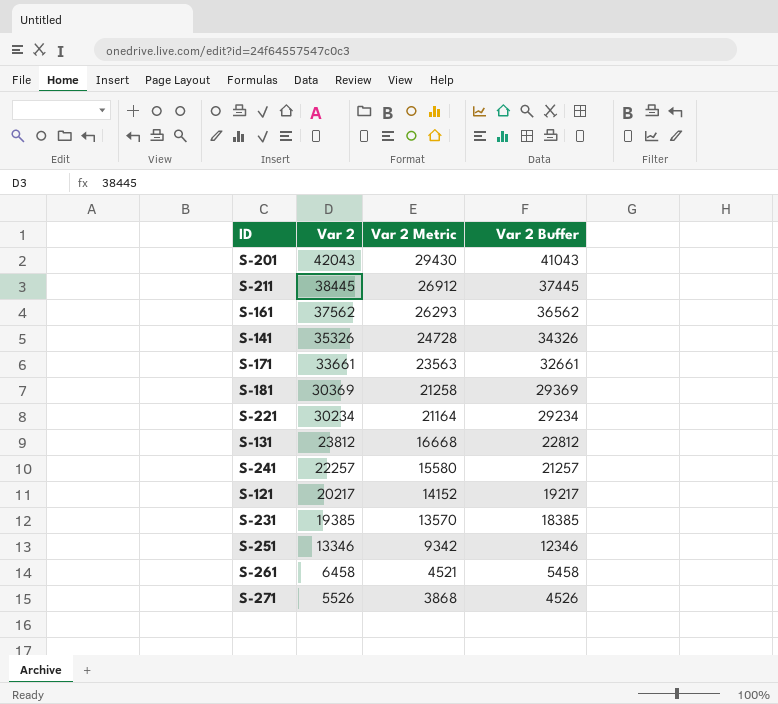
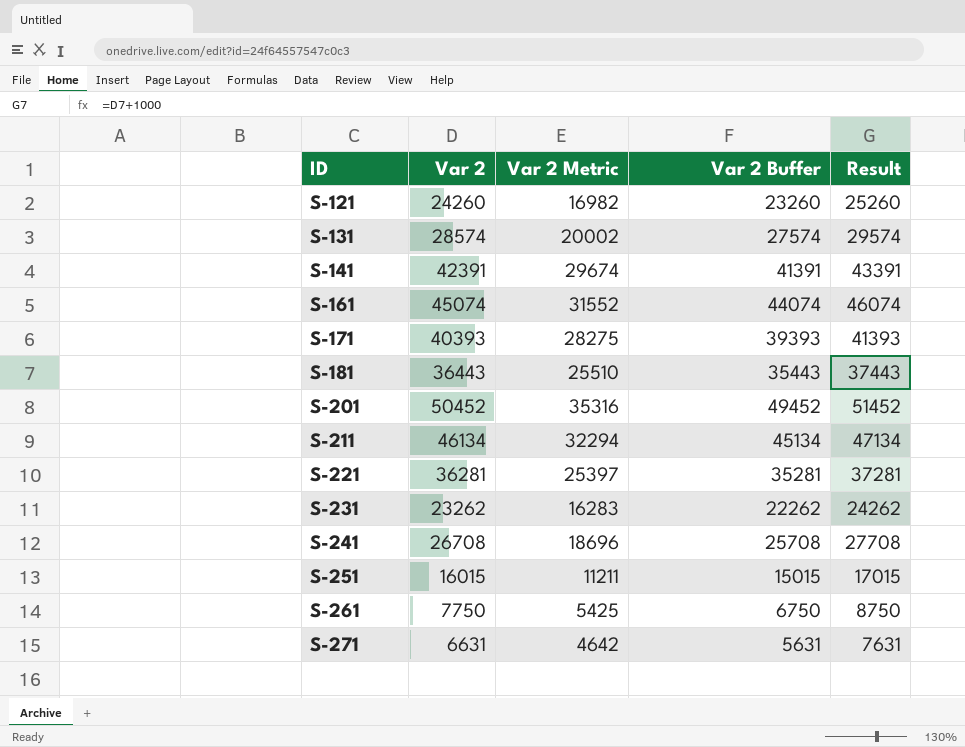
row order: Var 2 descending -> ID ascending
column Result | formula: none -> [Var 2] + 1000
S-121 | Var 2: 20217 -> 24260
S-121 | Var 2 Metric: 14152 -> 16982
S-121 | Var 2 Buffer: 19217 -> 23260
S-131 | Var 2: 23812 -> 28574
S-131 | Var 2 Metric: 16668 -> 20002
S-131 | Var 2 Buffer: 22812 -> 27574
S-141 | Var 2: 35326 -> 42391
S-141 | Var 2 Metric: 24728 -> 29674
S-141 | Var 2 Buffer: 34326 -> 41391
S-161 | Var 2: 37562 -> 45074
S-161 | Var 2 Metric: 26293 -> 31552
S-161 | Var 2 Buffer: 36562 -> 44074
S-171 | Var 2: 33661 -> 40393
S-171 | Var 2 Metric: 23563 -> 28275
S-171 | Var 2 Buffer: 32661 -> 39393
S-181 | Var 2: 30369 -> 36443
S-181 | Var 2 Metric: 21258 -> 25510
S-181 | Var 2 Buffer: 29369 -> 35443
S-201 | Var 2: 42043 -> 50452
S-201 | Var 2 Metric: 29430 -> 35316
S-201 | Var 2 Buffer: 41043 -> 49452
S-211 | Var 2: 38445 -> 46134
S-211 | Var 2 Metric: 26912 -> 32294
S-211 | Var 2 Buffer: 37445 -> 45134
S-221 | Var 2: 30234 -> 36281
S-221 | Var 2 Metric: 21164 -> 25397
S-221 | Var 2 Buffer: 29234 -> 35281
S-231 | Var 2: 19385 -> 23262
S-231 | Var 2 Metric: 13570 -> 16283
S-231 | Var 2 Buffer: 18385 -> 22262
S-241 | Var 2: 22257 -> 26708
S-241 | Var 2 Metric: 15580 -> 18696
S-241 | Var 2 Buffer: 21257 -> 25708
S-251 | Var 2: 13346 -> 16015
S-251 | Var 2 Metric: 9342 -> 11211
S-251 | Var 2 Buffer: 12346 -> 15015
S-261 | Var 2: 6458 -> 7750
S-261 | Var 2 Metric: 4521 -> 5425
S-261 | Var 2 Buffer: 5458 -> 6750
S-271 | Var 2: 5526 -> 6631
S-271 | Var 2 Metric: 3868 -> 4642
S-271 | Var 2 Buffer: 4526 -> 5631

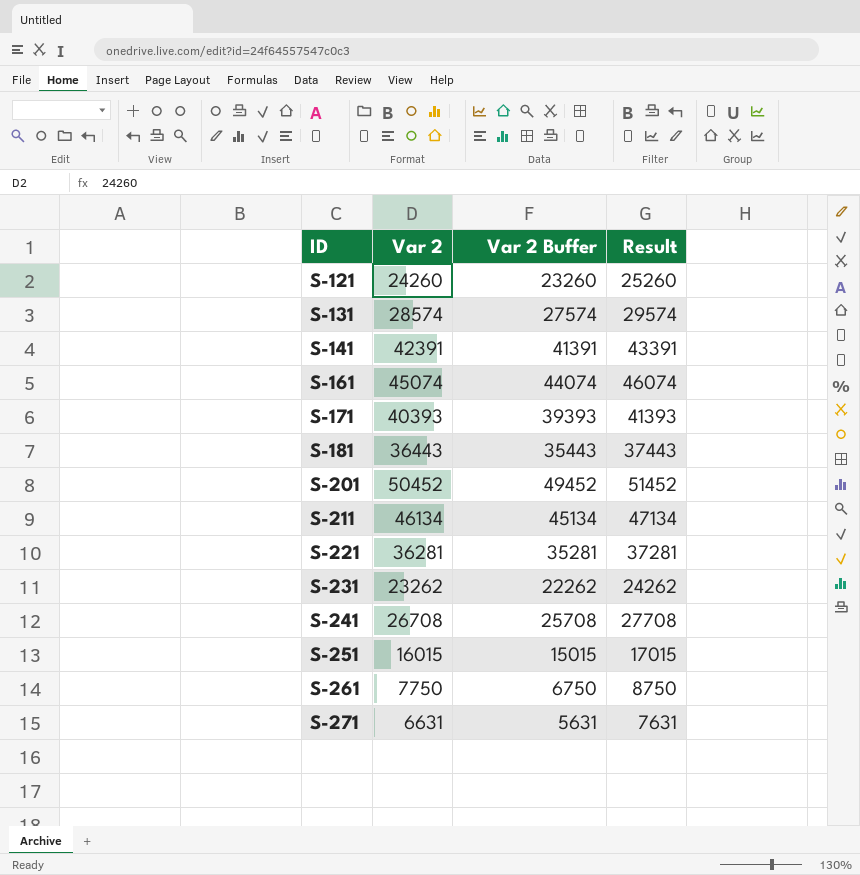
column Var 2 Metric | formula: [Var 2] * 0.7 -> none

